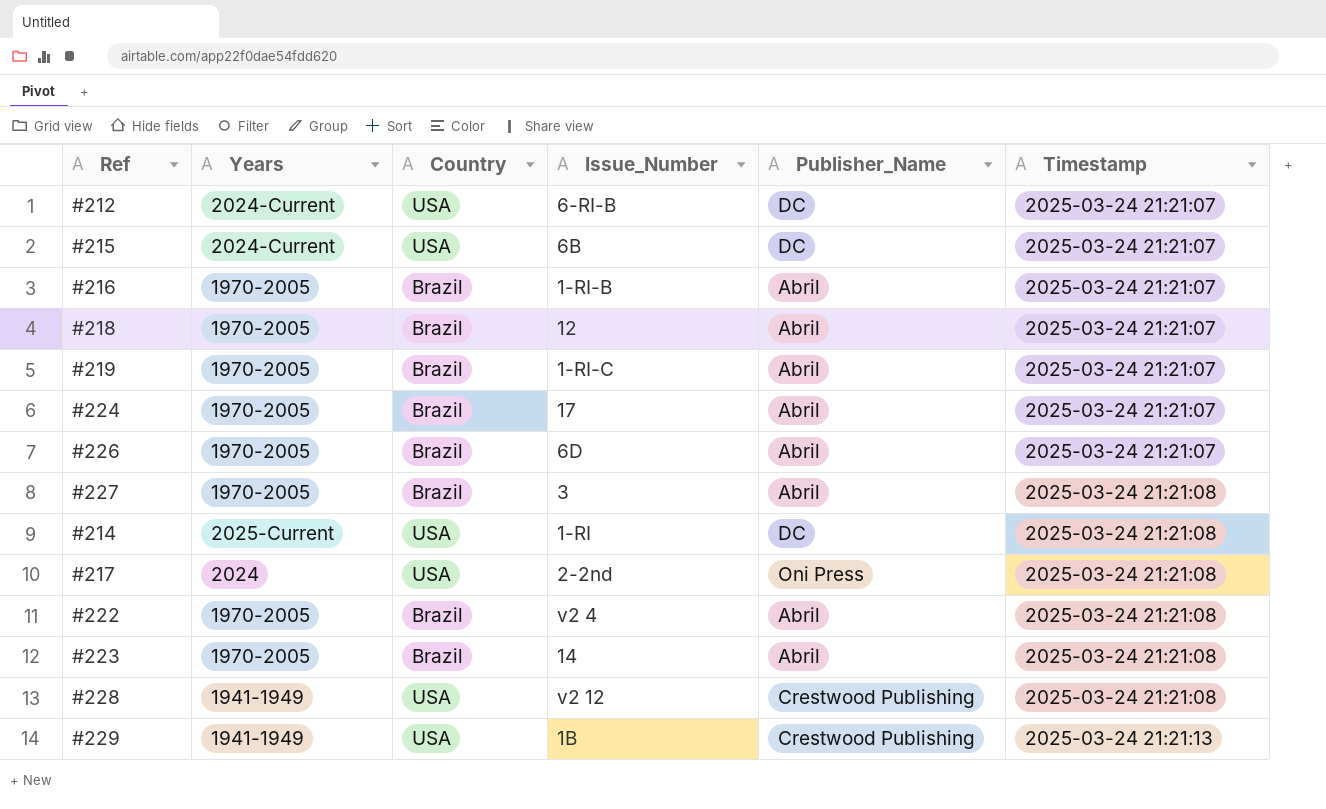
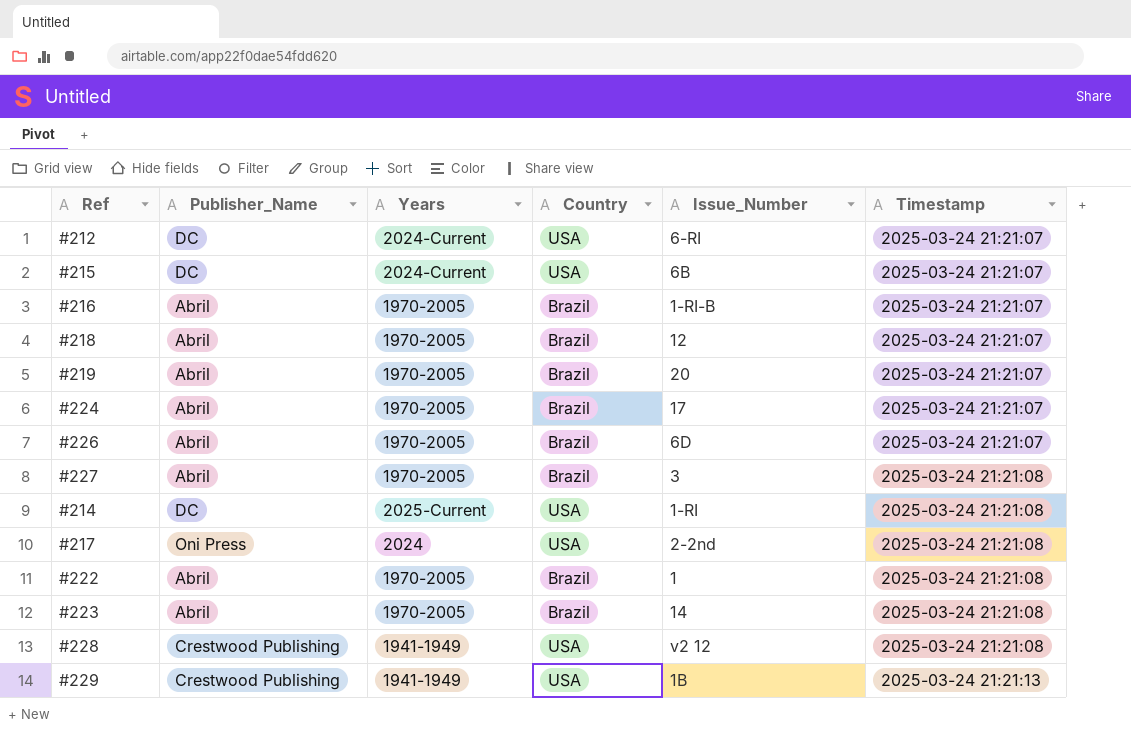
column Publisher_Name | position: 5 -> 2
#212 | Issue_Number: 6-RI-B -> 6-RI
#219 | Issue_Number: 1-RI-C -> 20
#222 | Issue_Number: v2 4 -> 1

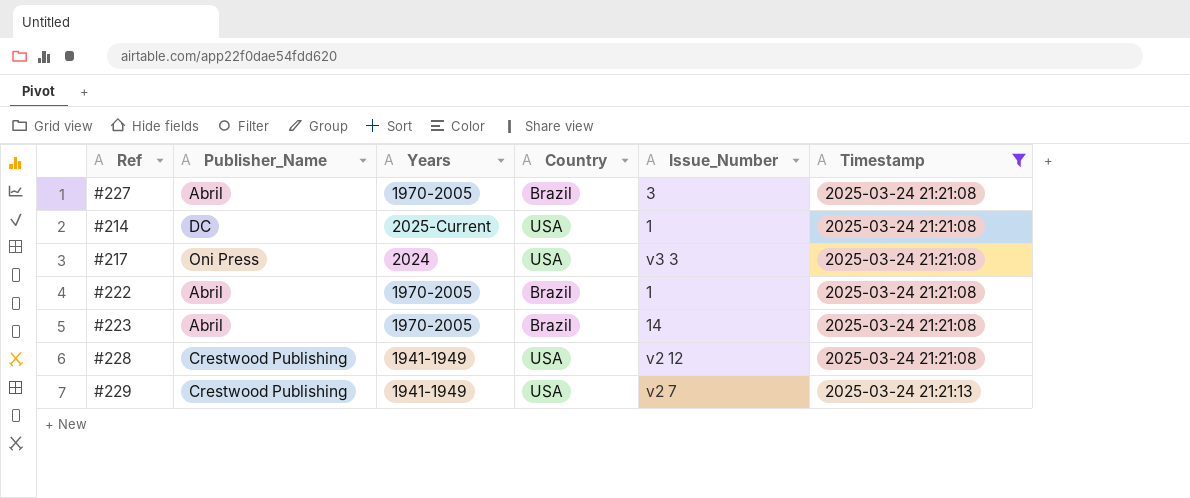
filter: none -> Timestamp != 2025-03-24 21:21:07
#214 | Issue_Number: 1-RI -> 1
#217 | Issue_Number: 2-2nd -> v3 3
#229 | Issue_Number: 1B -> v2 7

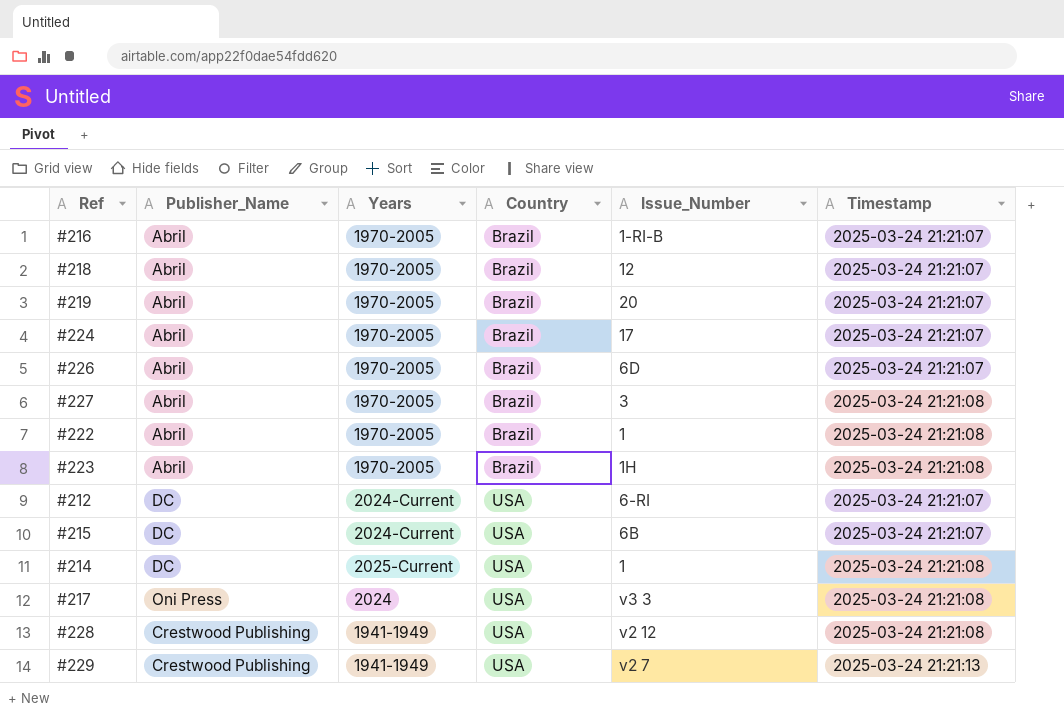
filter: Timestamp != 2025-03-24 21:21:07 -> none
row order: Timestamp ascending -> Country ascending
#223 | Issue_Number: 14 -> 1H

